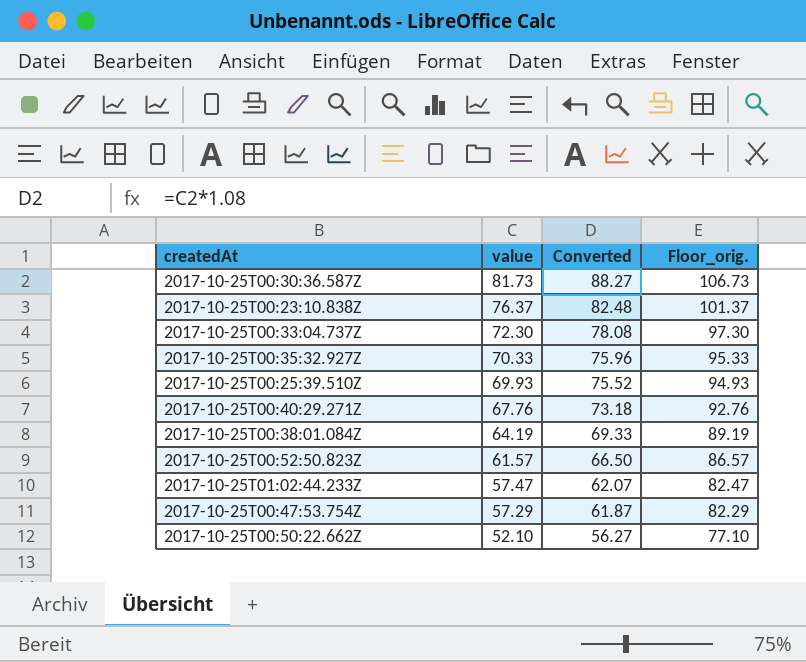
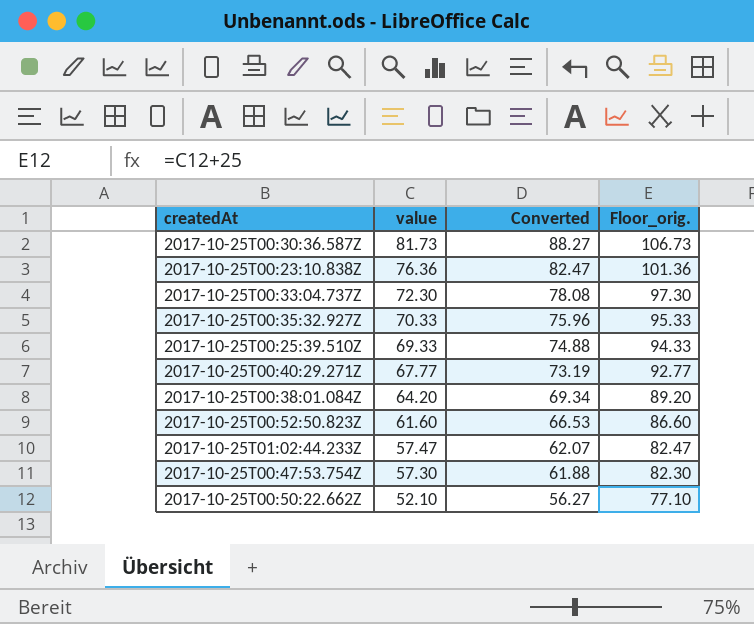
2017-10-25T00:23:10.838Z | value: 76.37 -> 76.36
2017-10-25T00:23:10.838Z | Converted: 82.48 -> 82.47
2017-10-25T00:23:10.838Z | Floor_orig.: 101.37 -> 101.36
2017-10-25T00:25:39.510Z | value: 69.93 -> 69.33
2017-10-25T00:25:39.510Z | Converted: 75.52 -> 74.88
2017-10-25T00:25:39.510Z | Floor_orig.: 94.93 -> 94.33
2017-10-25T00:40:29.271Z | value: 67.76 -> 67.77
2017-10-25T00:40:29.271Z | Converted: 73.18 -> 73.19
2017-10-25T00:40:29.271Z | Floor_orig.: 92.76 -> 92.77
2017-10-25T00:38:01.084Z | value: 64.19 -> 64.20
2017-10-25T00:38:01.084Z | Converted: 69.33 -> 69.34
2017-10-25T00:38:01.084Z | Floor_orig.: 89.19 -> 89.20
2017-10-25T00:52:50.823Z | value: 61.57 -> 61.60
2017-10-25T00:52:50.823Z | Converted: 66.50 -> 66.53
2017-10-25T00:52:50.823Z | Floor_orig.: 86.57 -> 86.60
2017-10-25T00:47:53.754Z | value: 57.29 -> 57.30
2017-10-25T00:47:53.754Z | Converted: 61.87 -> 61.88
2017-10-25T00:47:53.754Z | Floor_orig.: 82.29 -> 82.30

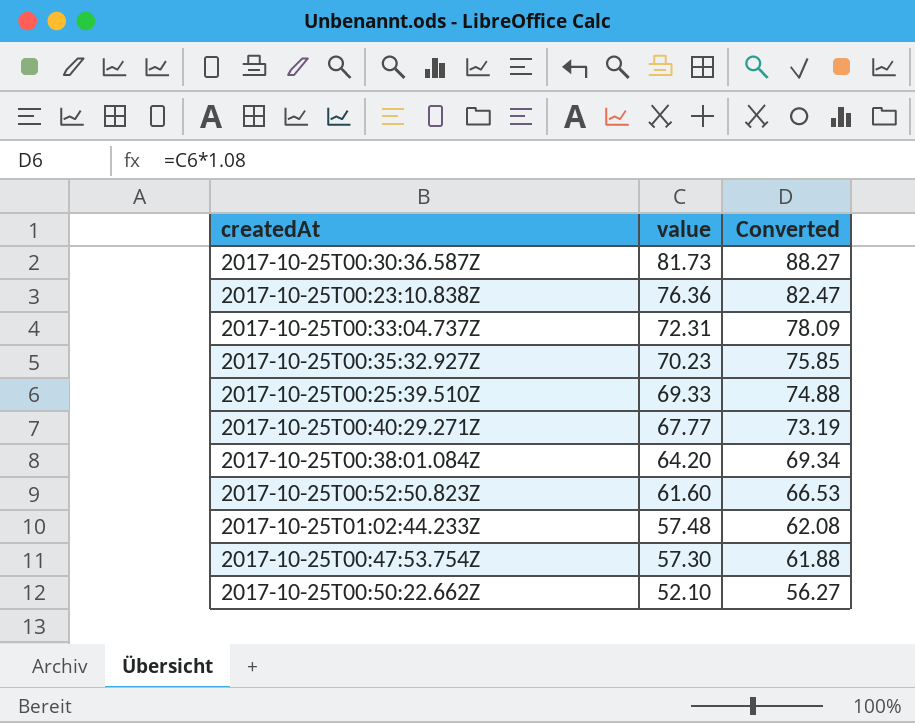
column Floor_orig. | formula: [value] + 25 -> none
2017-10-25T00:33:04.737Z | value: 72.30 -> 72.31
2017-10-25T00:33:04.737Z | Converted: 78.08 -> 78.09
2017-10-25T00:35:32.927Z | value: 70.33 -> 70.23
2017-10-25T00:35:32.927Z | Converted: 75.96 -> 75.85
2017-10-25T01:02:44.233Z | value: 57.47 -> 57.48
2017-10-25T01:02:44.233Z | Converted: 62.07 -> 62.08

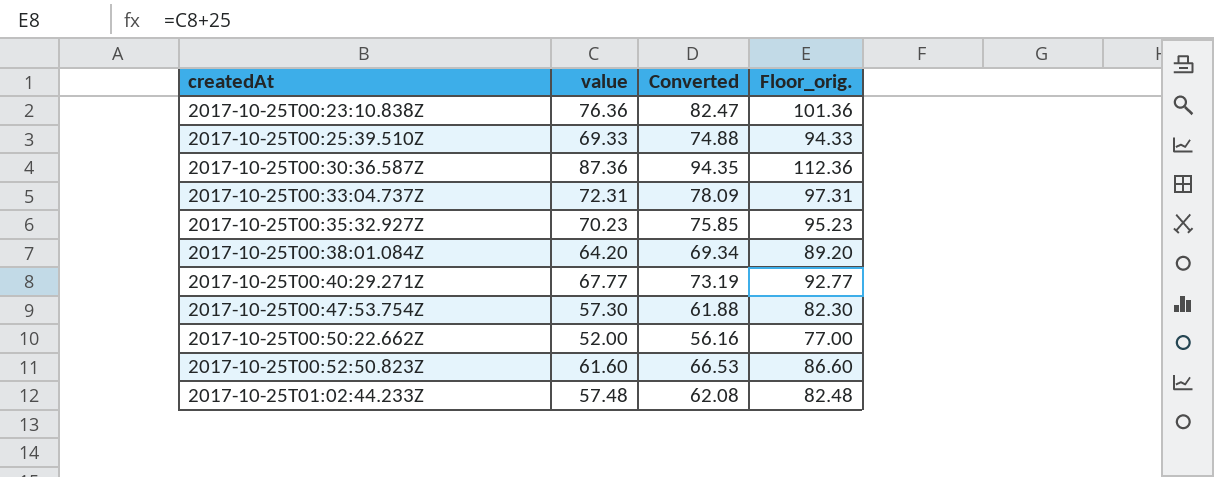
row order: value descending -> createdAt ascending
column Floor_orig. | formula: none -> [value] + 25
2017-10-25T00:30:36.587Z | value: 81.73 -> 87.36
2017-10-25T00:30:36.587Z | Converted: 88.27 -> 94.35
2017-10-25T00:50:22.662Z | value: 52.10 -> 52.00
2017-10-25T00:50:22.662Z | Converted: 56.27 -> 56.16

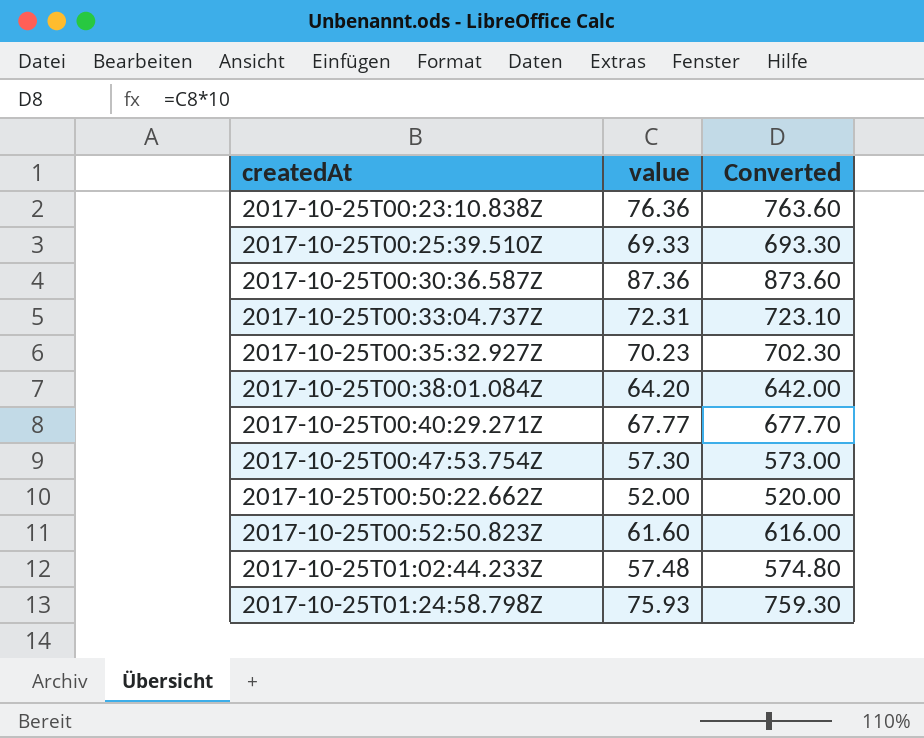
column Floor_orig. | formula: [value] + 25 -> none
column Converted | formula: [value] * 1.08 -> [value] * 10
row 2017-10-25T01:24:58.798Z: none -> 75.93 | 759.30

